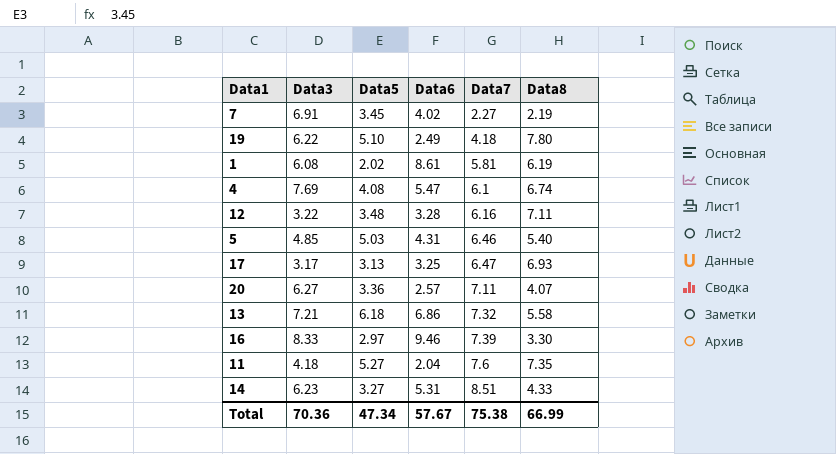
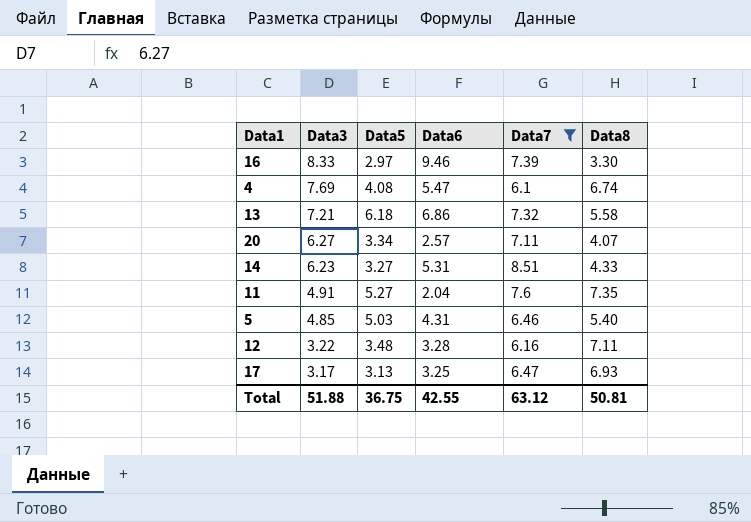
filter: none -> Data7 >= 6.1
row order: Data7 ascending -> Data3 descending
20 | Data5: 3.36 -> 3.34
11 | Data3: 4.18 -> 4.91
Total | Data3: 70.36 -> 51.88
Total | Data5: 47.34 -> 36.75
Total | Data6: 57.67 -> 42.55
Total | Data7: 75.38 -> 63.12
Total | Data8: 66.99 -> 50.81

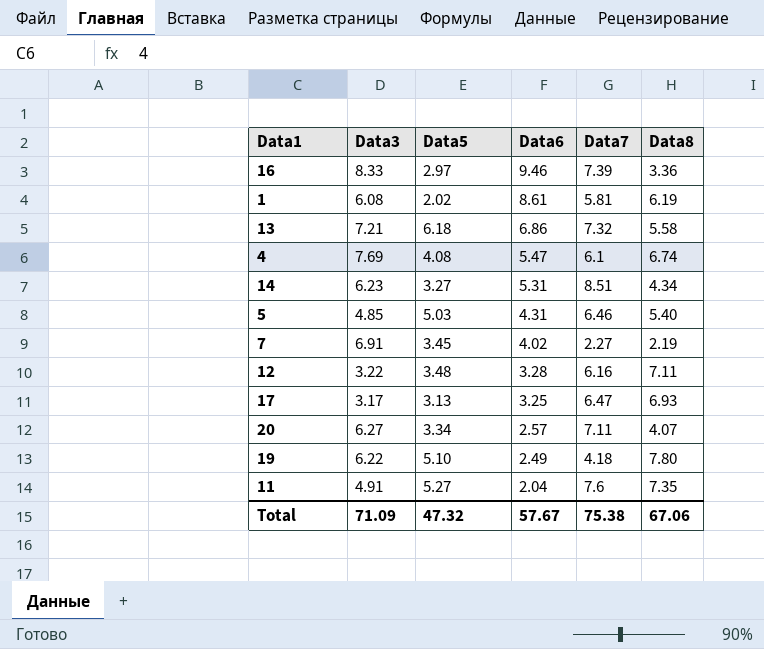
filter: Data7 >= 6.1 -> none
row order: Data3 descending -> Data6 descending
16 | Data8: 3.30 -> 3.36
14 | Data8: 4.33 -> 4.34
Total | Data3: 51.88 -> 71.09
Total | Data5: 36.75 -> 47.32
Total | Data6: 42.55 -> 57.67
Total | Data7: 63.12 -> 75.38
Total | Data8: 50.81 -> 67.06

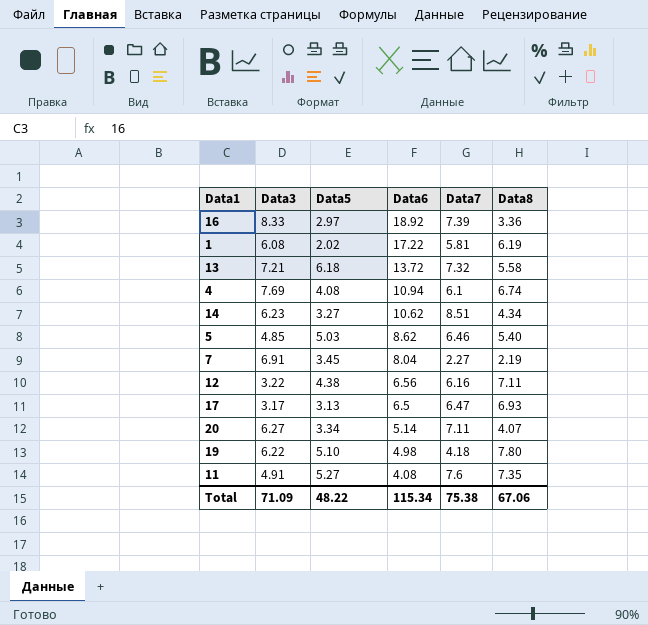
16 | Data6: 9.46 -> 18.92
1 | Data6: 8.61 -> 17.22
13 | Data6: 6.86 -> 13.72
4 | Data6: 5.47 -> 10.94
14 | Data6: 5.31 -> 10.62
5 | Data6: 4.31 -> 8.62
7 | Data6: 4.02 -> 8.04
12 | Data5: 3.48 -> 4.38
12 | Data6: 3.28 -> 6.56
17 | Data6: 3.25 -> 6.5
20 | Data6: 2.57 -> 5.14
19 | Data6: 2.49 -> 4.98
11 | Data6: 2.04 -> 4.08
Total | Data5: 47.32 -> 48.22
Total | Data6: 57.67 -> 115.34

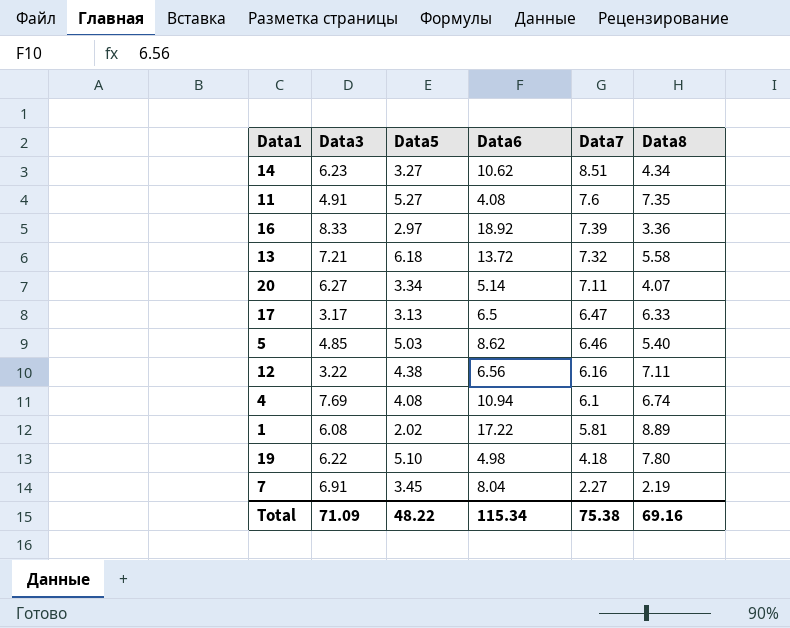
row order: Data6 descending -> Data7 descending
17 | Data8: 6.93 -> 6.33
1 | Data8: 6.19 -> 8.89
Total | Data8: 67.06 -> 69.16

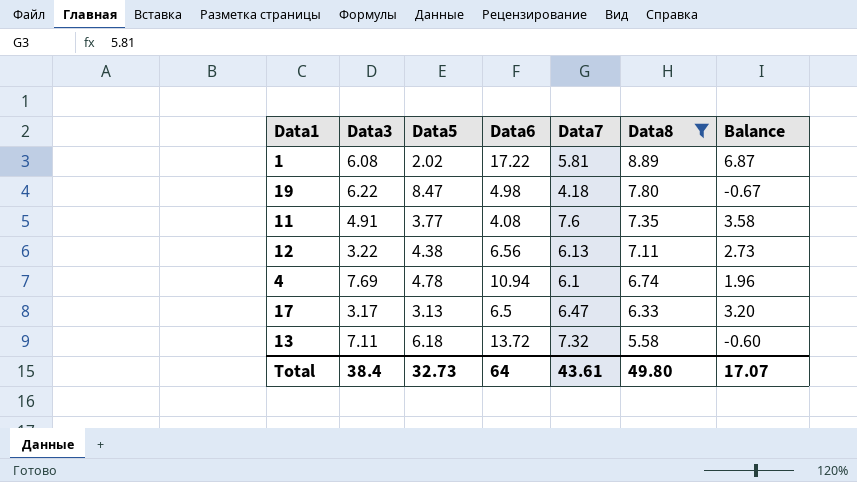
filter: none -> Data8 >= 5.58
row order: Data7 descending -> Data8 descending
column Balance | formula: none -> [Data8] - [Data5]
19 | Data5: 5.10 -> 8.47
11 | Data5: 5.27 -> 3.77
12 | Data7: 6.16 -> 6.13
4 | Data5: 4.08 -> 4.78
13 | Data3: 7.21 -> 7.11
Total | Data3: 71.09 -> 38.4
Total | Data5: 48.22 -> 32.73
Total | Data6: 115.34 -> 64
Total | Data7: 75.38 -> 43.61
Total | Data8: 69.16 -> 49.80

